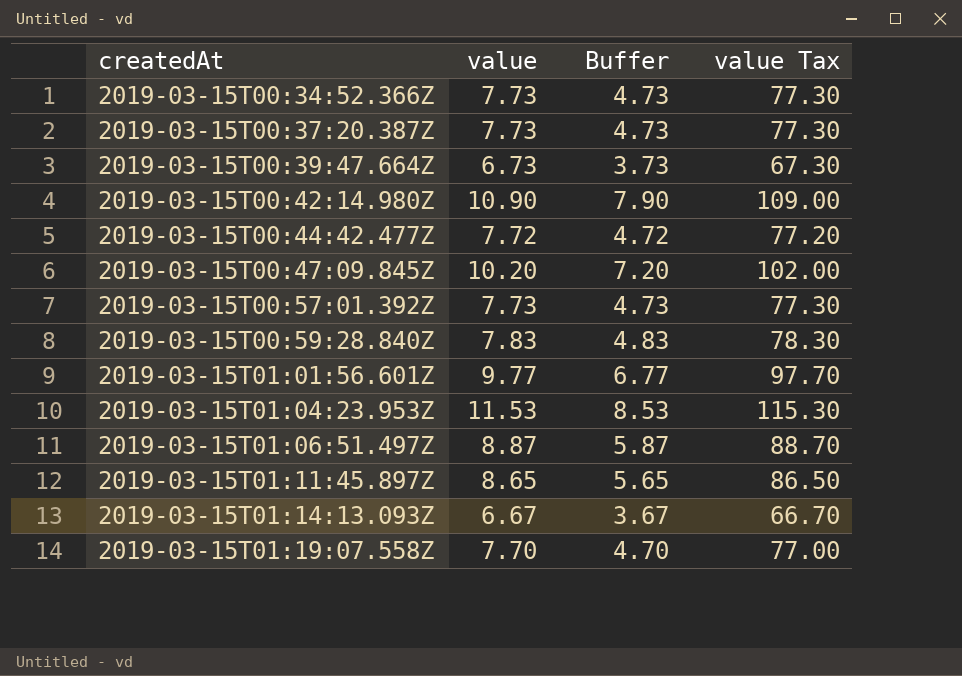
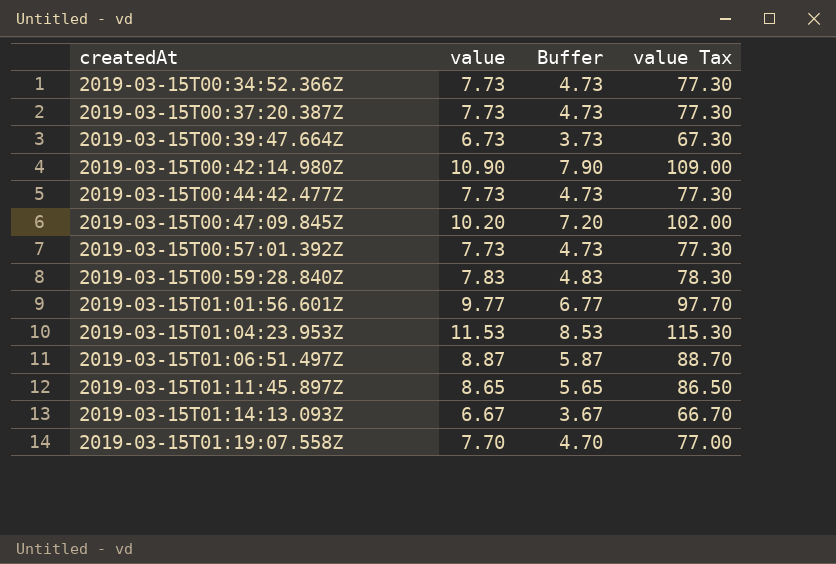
2019-03-15T00:44:42.477Z | value: 7.72 -> 7.73
2019-03-15T00:44:42.477Z | Buffer: 4.72 -> 4.73
2019-03-15T00:44:42.477Z | value Tax: 77.20 -> 77.30

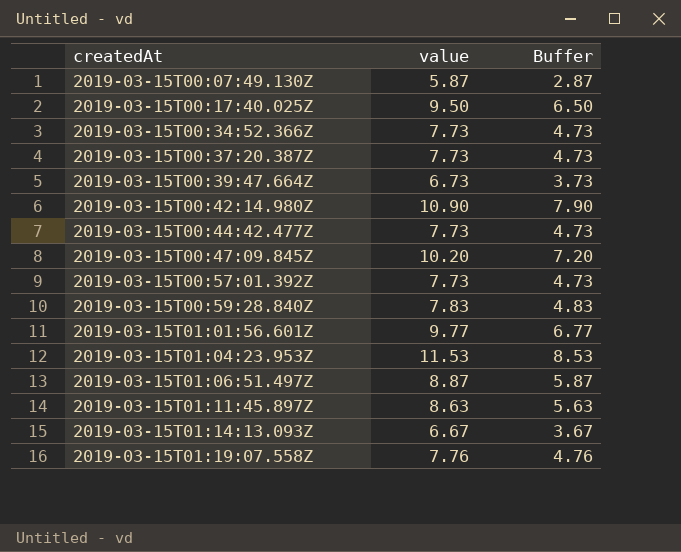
column value Tax | formula: [value] * 10 -> none
row 2019-03-15T00:07:49.130Z: none -> 5.87 | 2.87
row 2019-03-15T00:17:40.025Z: none -> 9.50 | 6.50
2019-03-15T01:11:45.897Z | value: 8.65 -> 8.63
2019-03-15T01:11:45.897Z | Buffer: 5.65 -> 5.63
2019-03-15T01:19:07.558Z | value: 7.70 -> 7.76
2019-03-15T01:19:07.558Z | Buffer: 4.70 -> 4.76

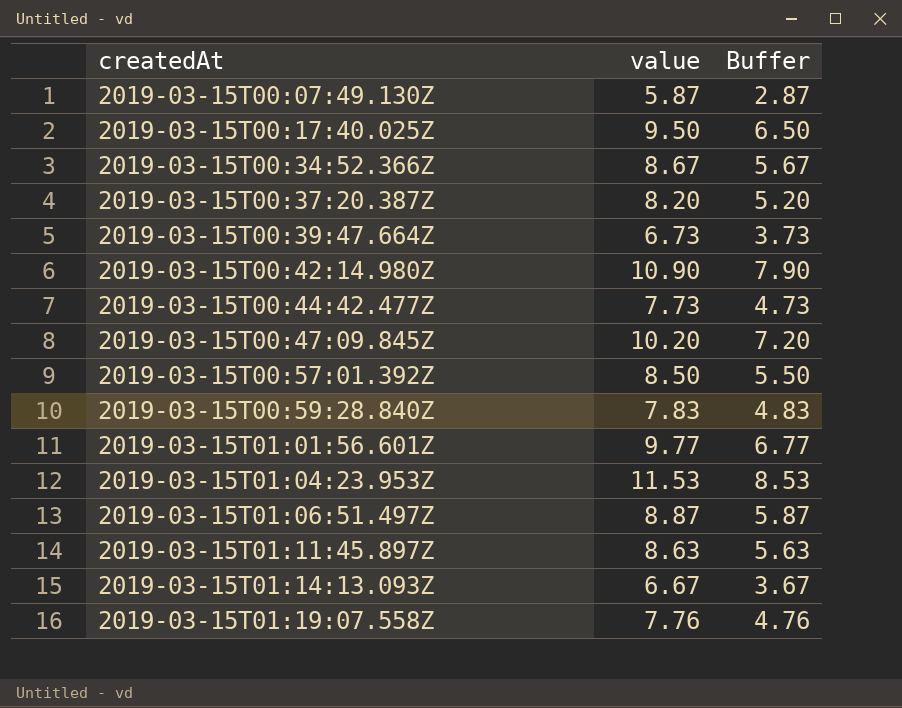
2019-03-15T00:34:52.366Z | value: 7.73 -> 8.67
2019-03-15T00:34:52.366Z | Buffer: 4.73 -> 5.67
2019-03-15T00:37:20.387Z | value: 7.73 -> 8.20
2019-03-15T00:37:20.387Z | Buffer: 4.73 -> 5.20
2019-03-15T00:57:01.392Z | value: 7.73 -> 8.50
2019-03-15T00:57:01.392Z | Buffer: 4.73 -> 5.50

